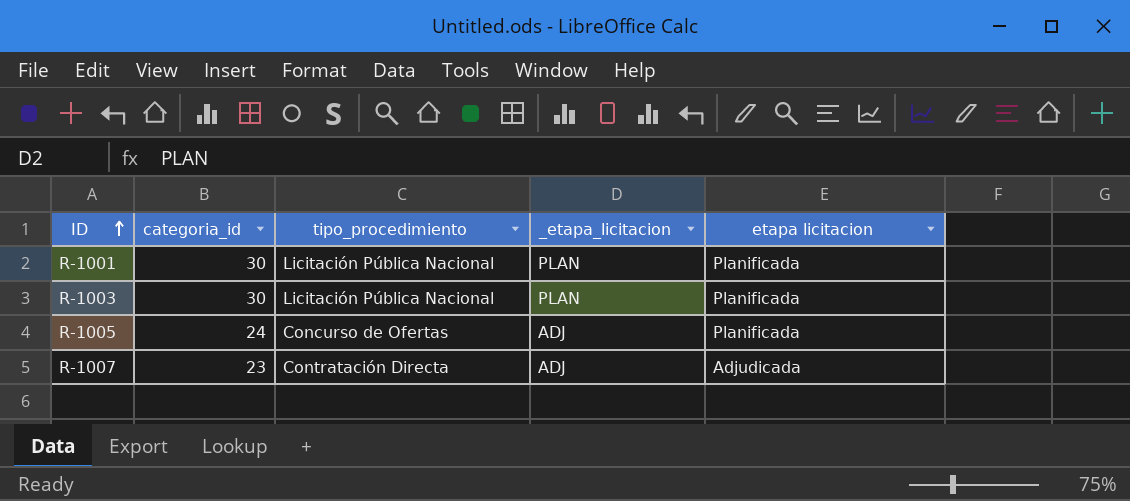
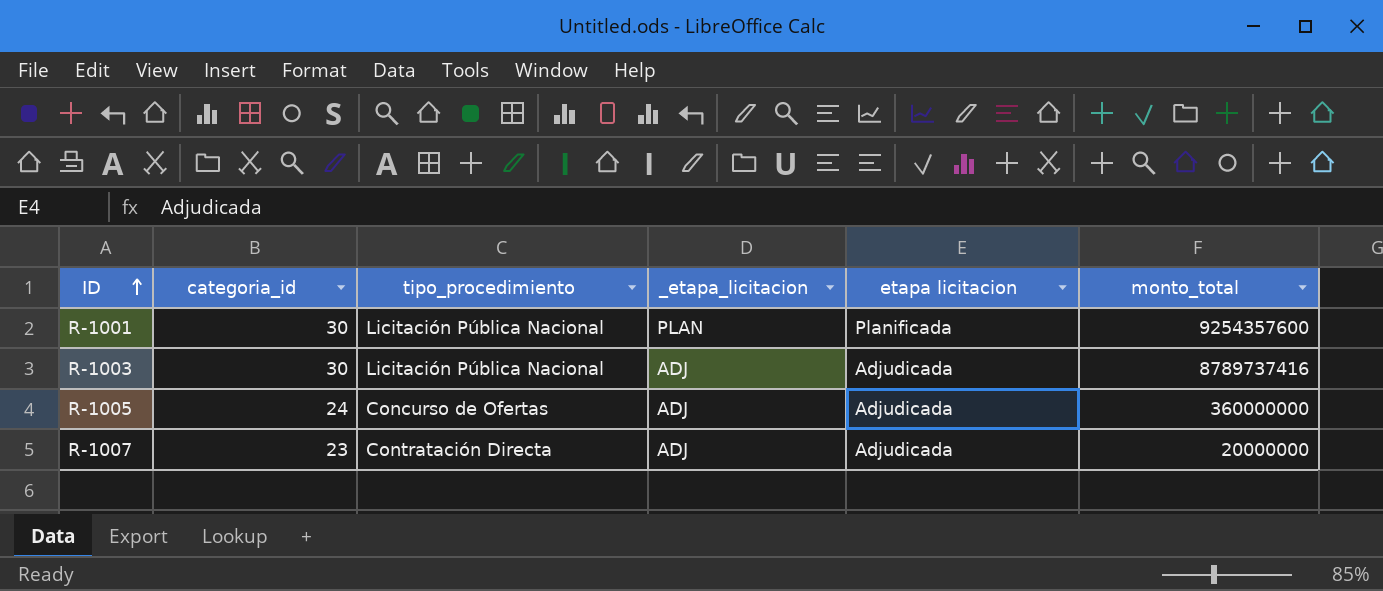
column monto_total | position: none -> 6
R-1003 | _etapa_licitacion: PLAN -> ADJ
R-1003 | etapa licitacion: Planificada -> Adjudicada
R-1005 | etapa licitacion: Planificada -> Adjudicada

